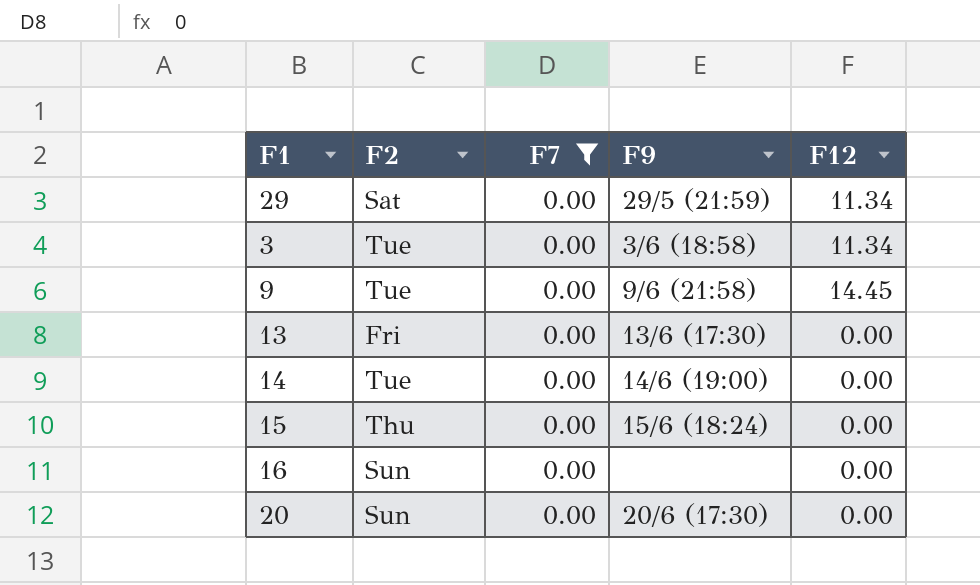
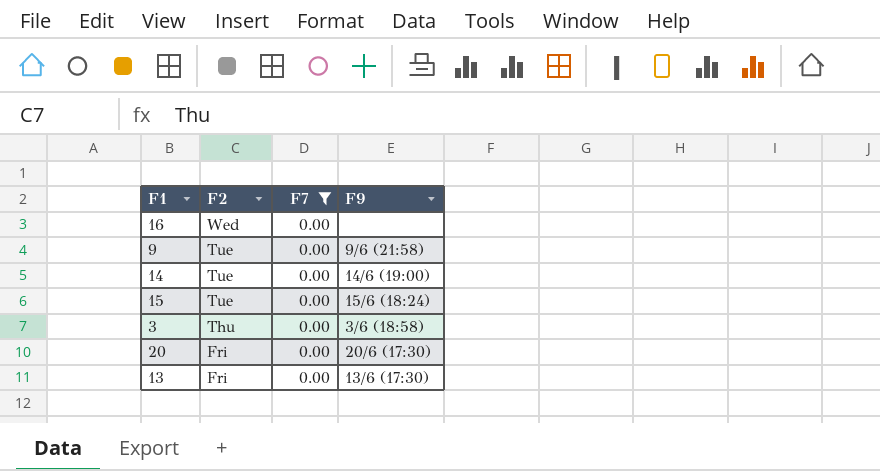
row order: none -> F2 descending
column F12 | position: 5 -> none
row 29: Sat | 0.00 | 29/5 (21:59) | 11.34 -> none
16 | F2: Sun -> Wed
15 | F2: Thu -> Tue
3 | F2: Tue -> Thu
20 | F2: Sun -> Fri

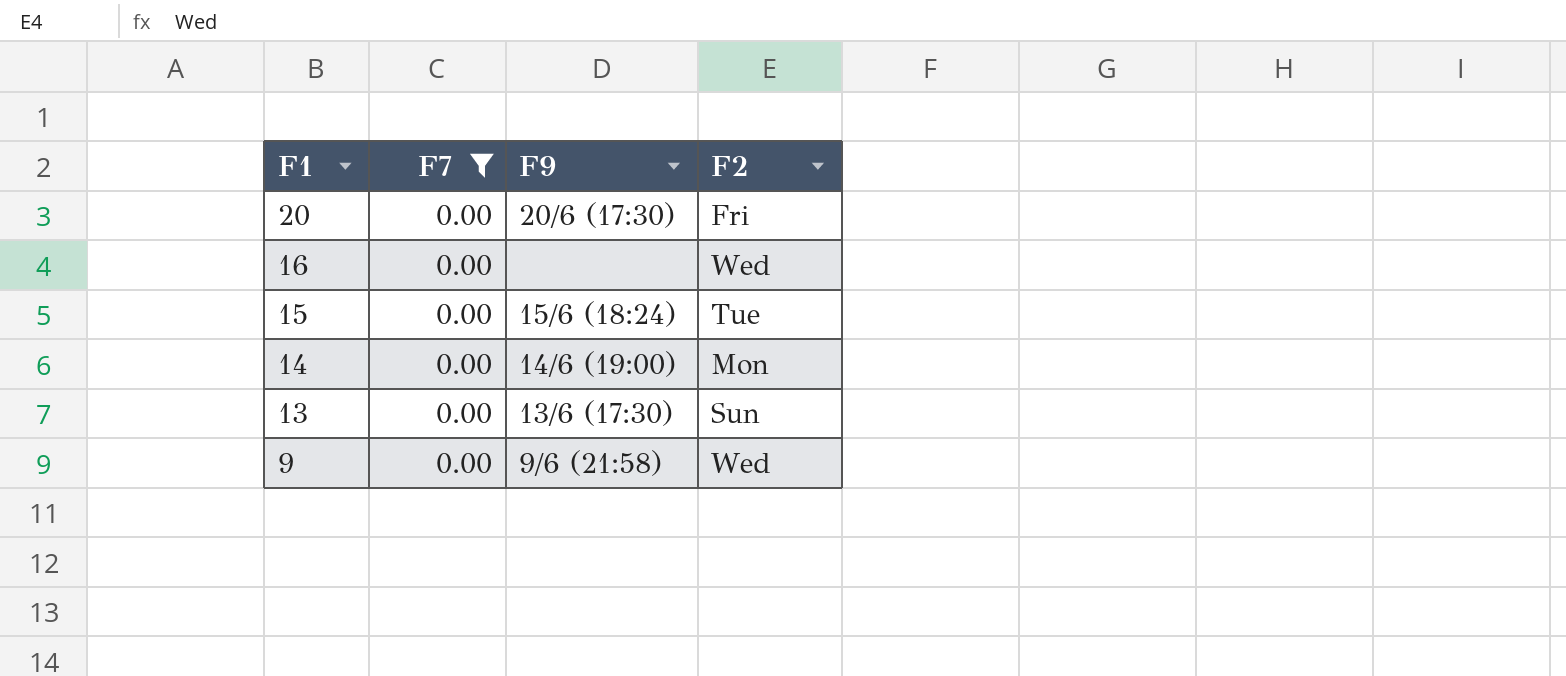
row order: F2 descending -> F1 descending
column F2 | position: 2 -> 4
row 3: Thu | 0.00 | 3/6 (18:58) -> none
14 | F2: Tue -> Mon
13 | F2: Fri -> Sun
9 | F2: Tue -> Wed

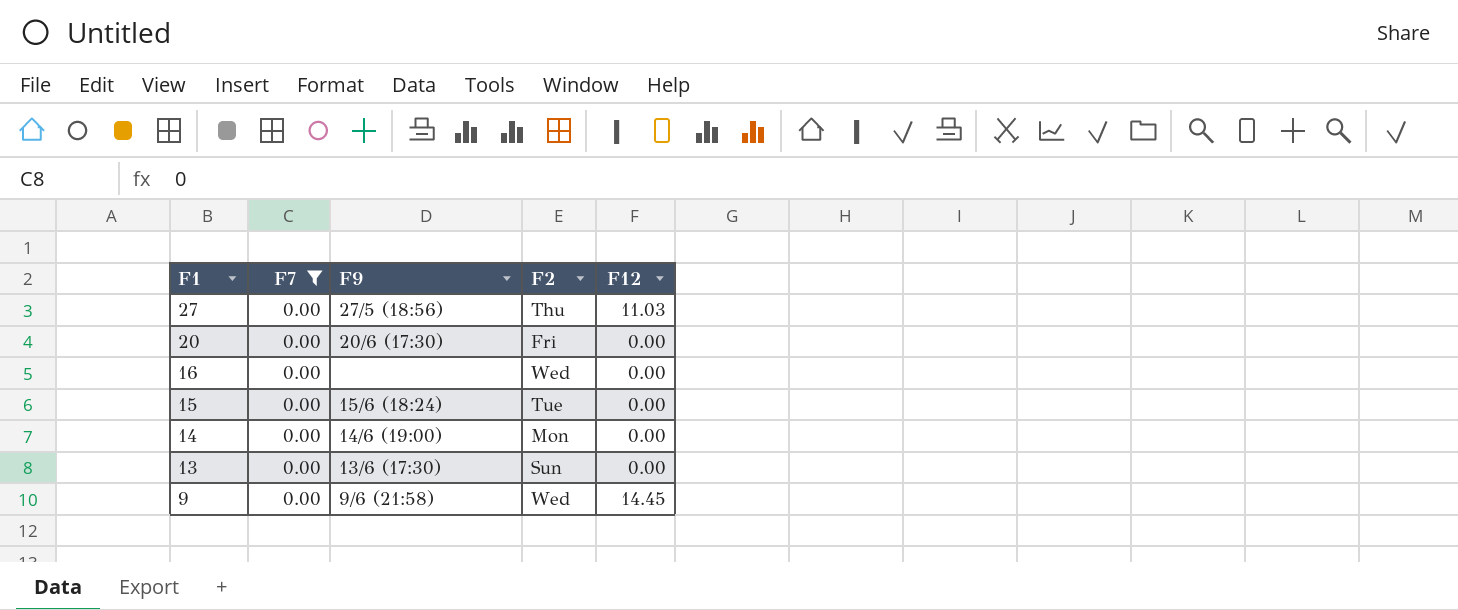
column F12 | position: none -> 5
row 27: none -> 0.00 | 27/5 (18:56) | Thu | 11.03

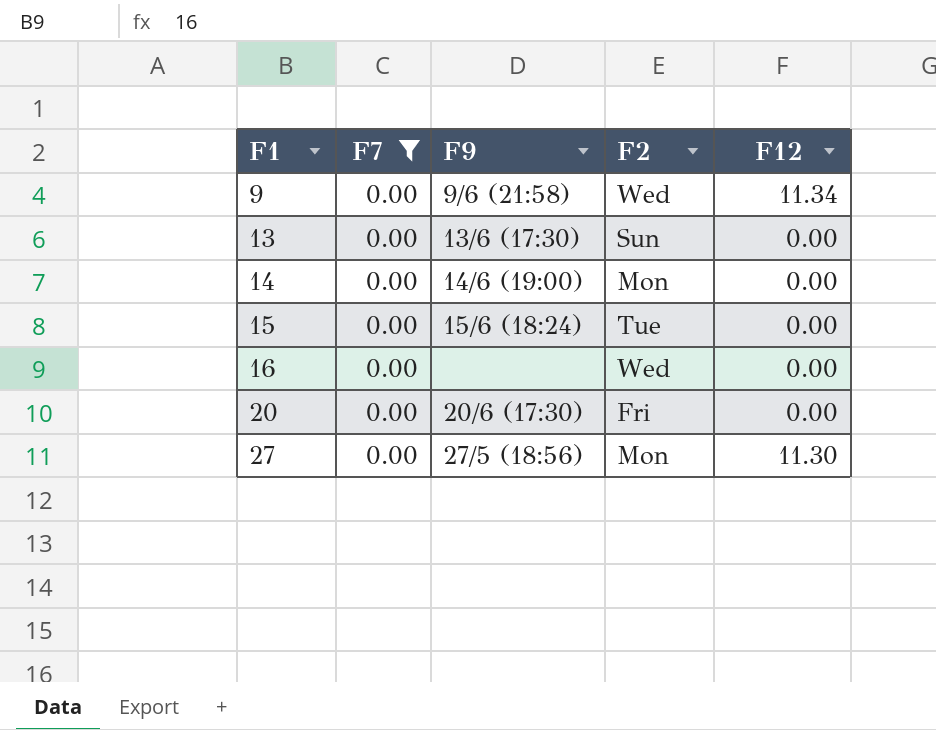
row order: F1 descending -> F1 ascending
9 | F12: 14.45 -> 11.34
27 | F2: Thu -> Mon
27 | F12: 11.03 -> 11.30

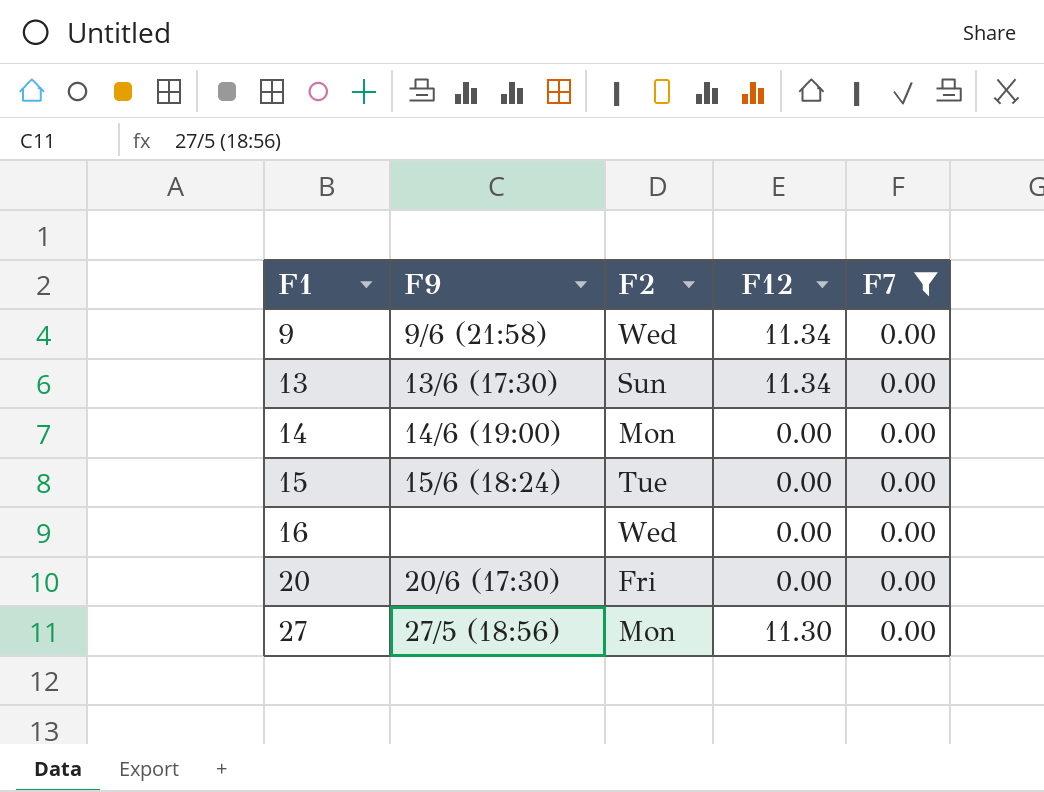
column F7 | position: 2 -> 5
13 | F12: 0.00 -> 11.34

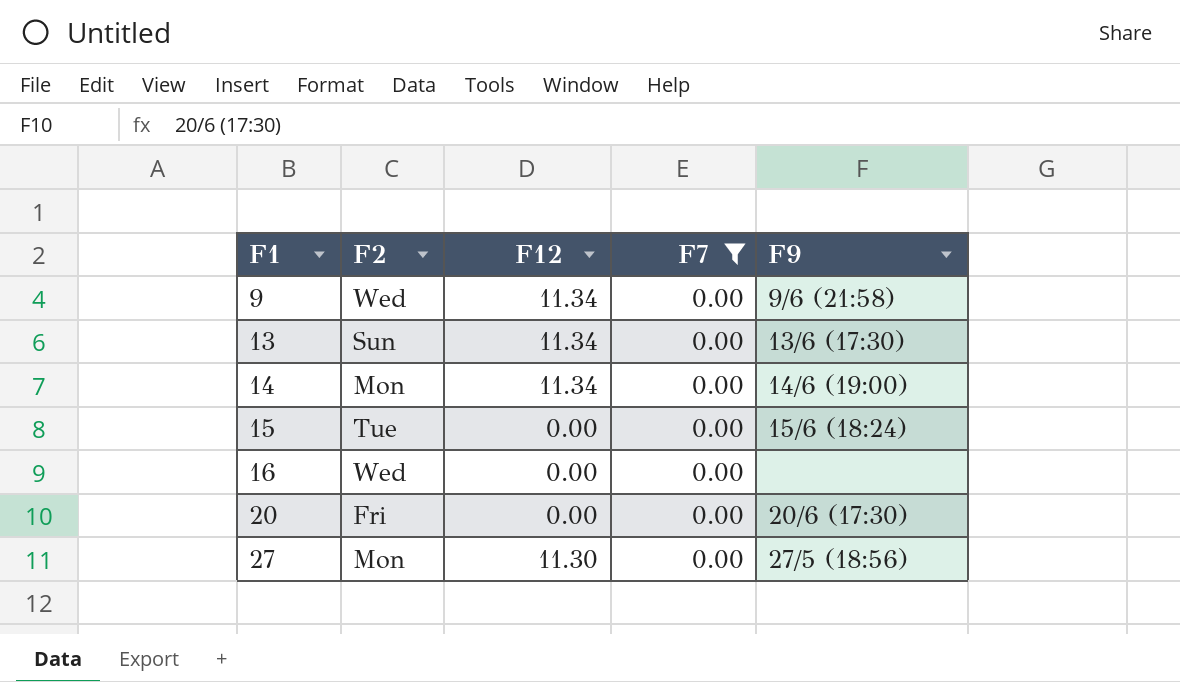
column F9 | position: 2 -> 5
14 | F12: 0.00 -> 11.34

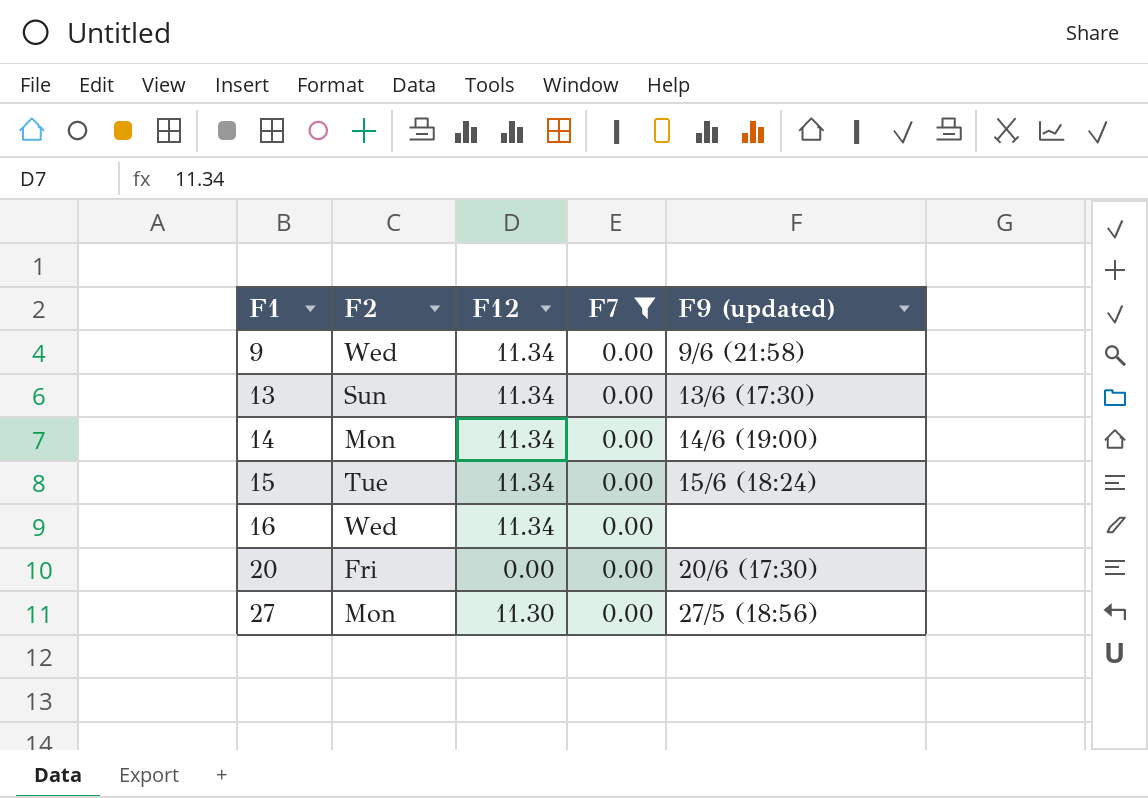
column name: F9 -> F9 (updated)
15 | F12: 0.00 -> 11.34
16 | F12: 0.00 -> 11.34

